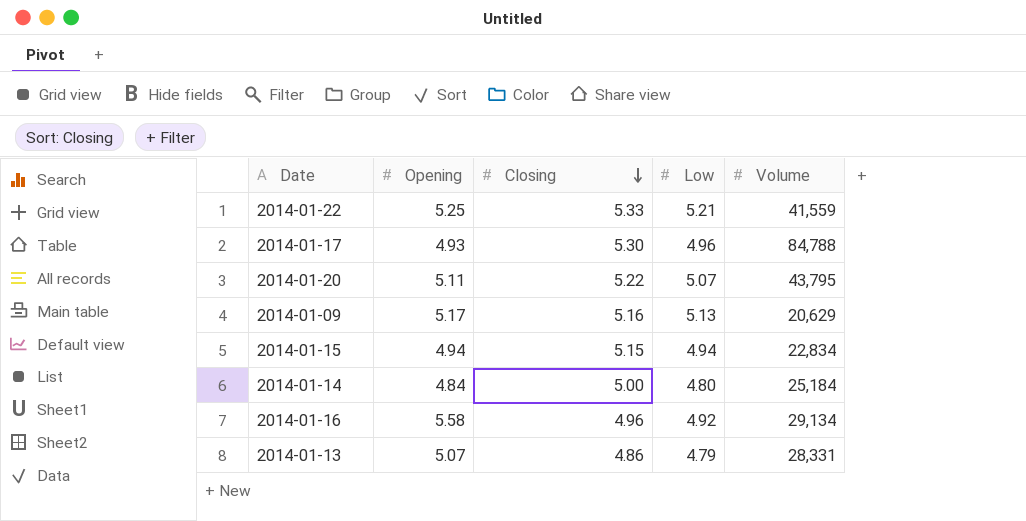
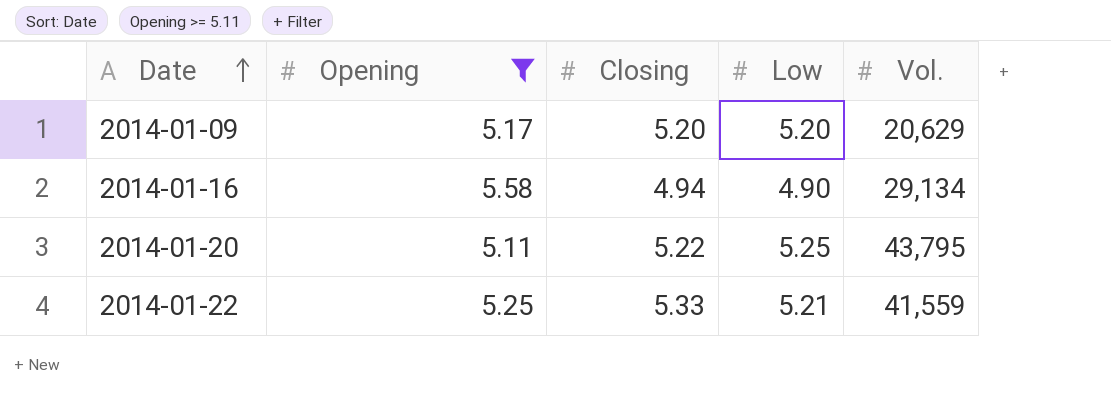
filter: none -> Opening >= 5.11
row order: Closing descending -> Date ascending
column name: Volume -> Vol.
2014-01-09 | Closing: 5.16 -> 5.20
2014-01-09 | Low: 5.13 -> 5.20
2014-01-16 | Closing: 4.96 -> 4.94
2014-01-16 | Low: 4.92 -> 4.90
2014-01-20 | Low: 5.07 -> 5.25

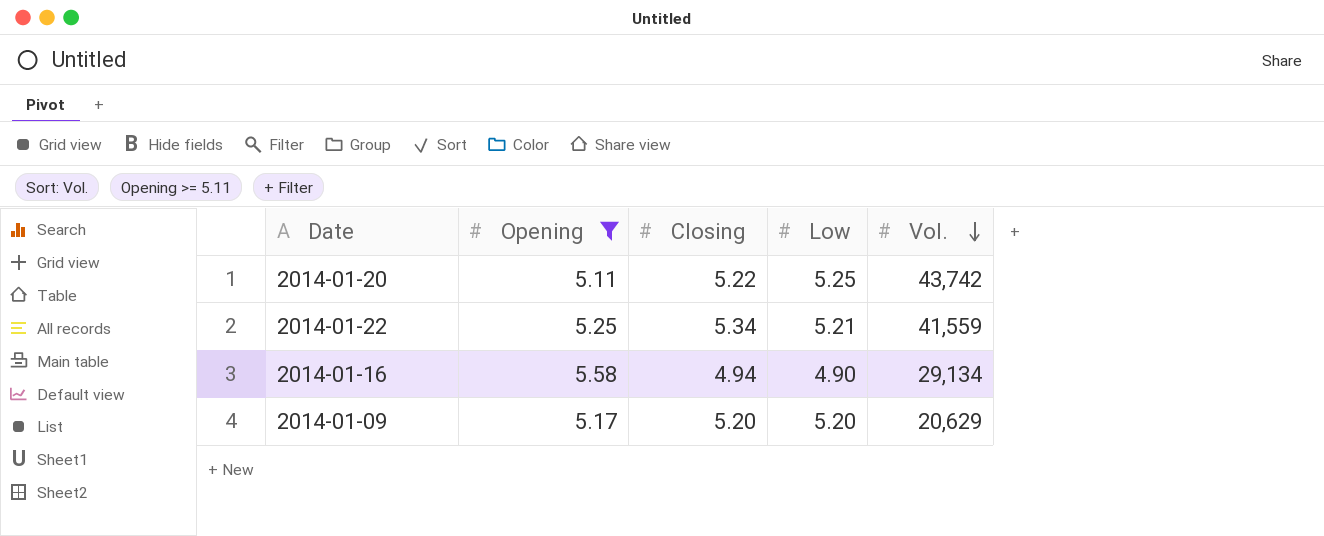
row order: Date ascending -> Vol. descending
2014-01-20 | Vol.: 43,795 -> 43,742
2014-01-22 | Closing: 5.33 -> 5.34

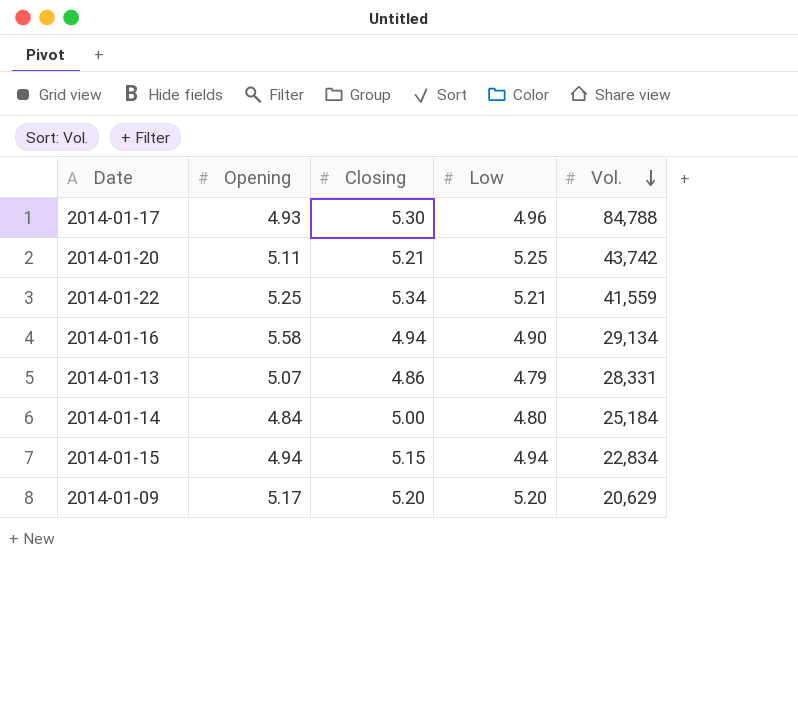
filter: Opening >= 5.11 -> none
2014-01-20 | Closing: 5.22 -> 5.21

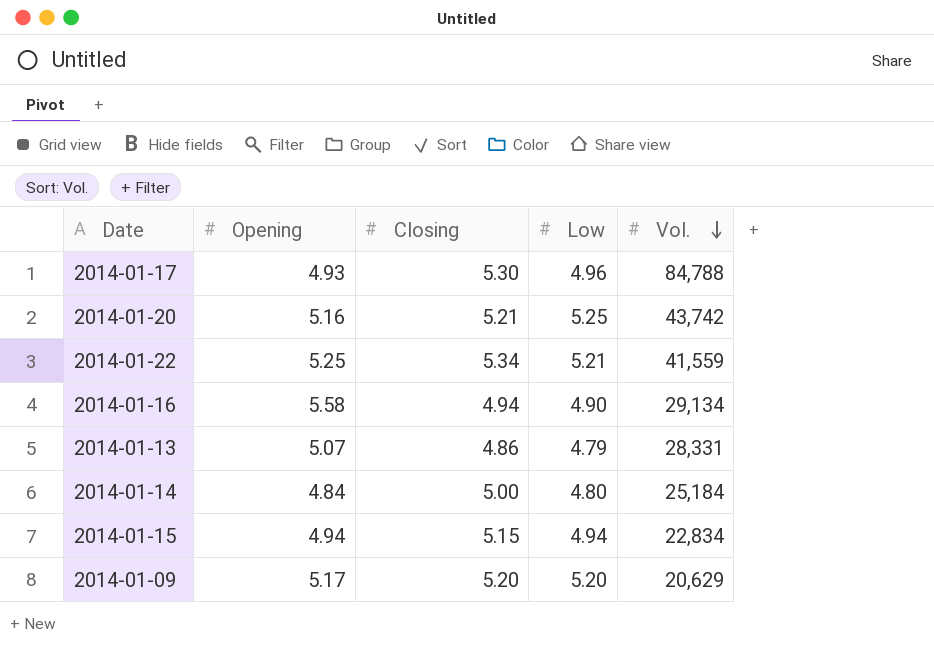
2014-01-20 | Opening: 5.11 -> 5.16

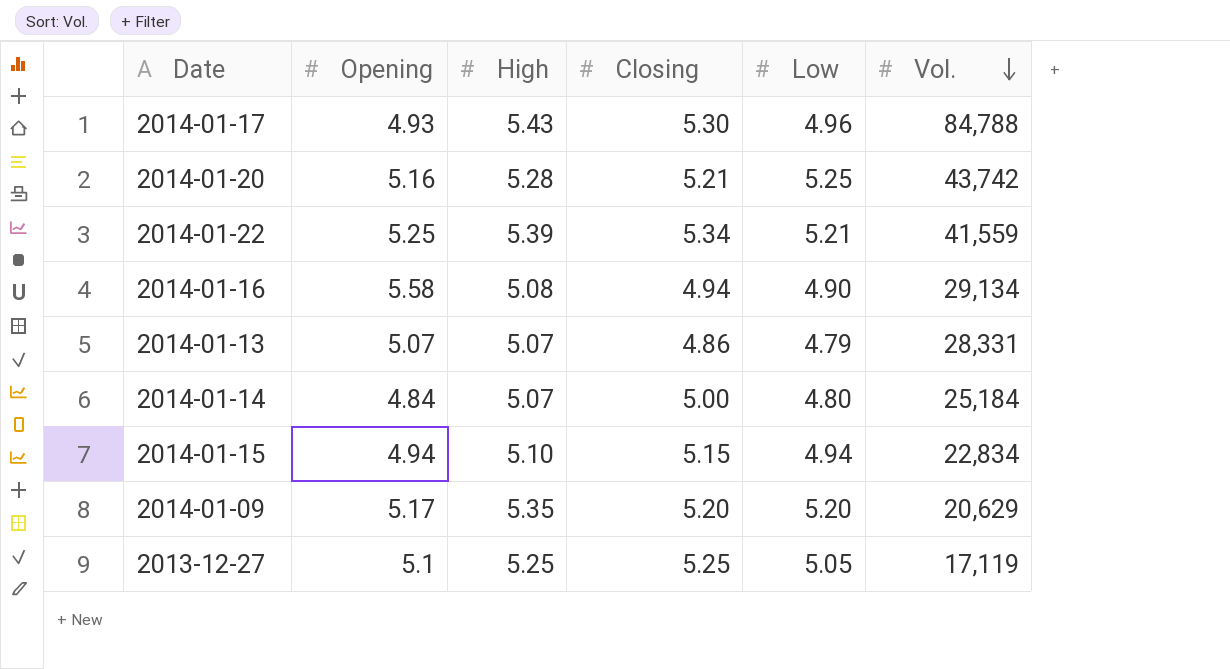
column High | position: none -> 3
row 2013-12-27: none -> 5.1 | 5.25 | 5.25 | 5.05 | 17,119

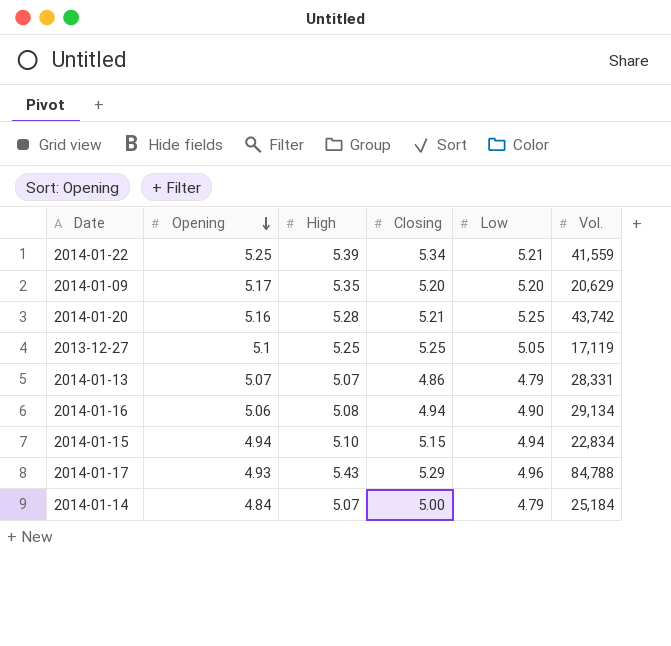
row order: Vol. descending -> Opening descending
2014-01-16 | Opening: 5.58 -> 5.06
2014-01-17 | Closing: 5.30 -> 5.29
2014-01-14 | Low: 4.80 -> 4.79

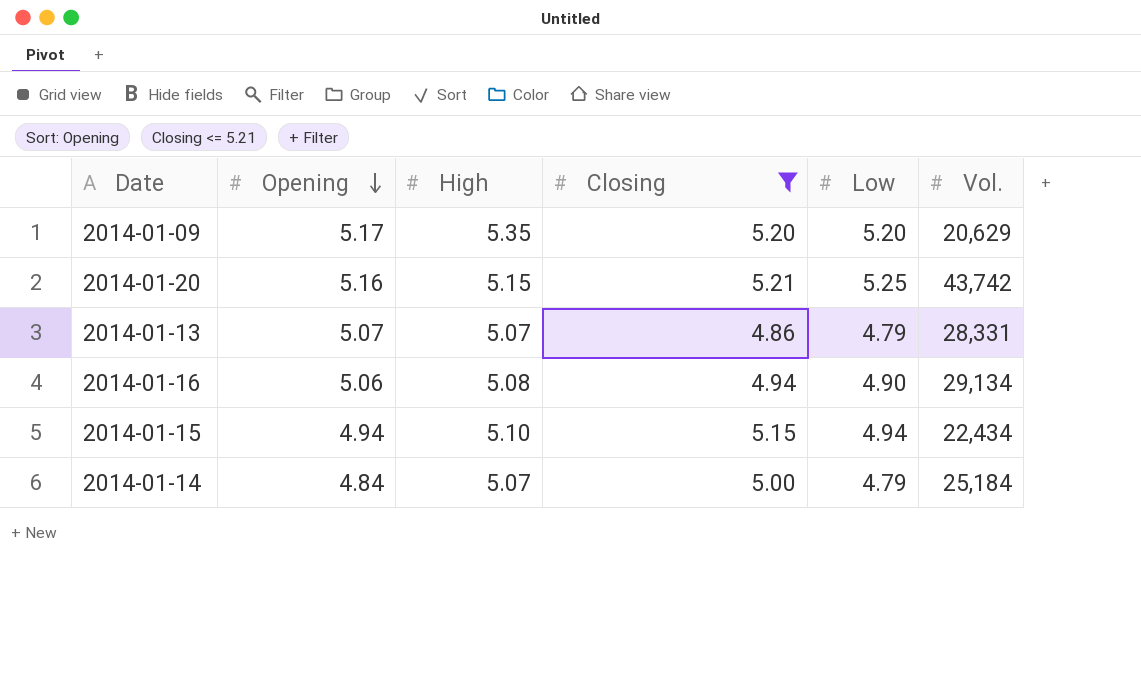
filter: none -> Closing <= 5.21
2014-01-20 | High: 5.28 -> 5.15
2014-01-15 | Vol.: 22,834 -> 22,434

